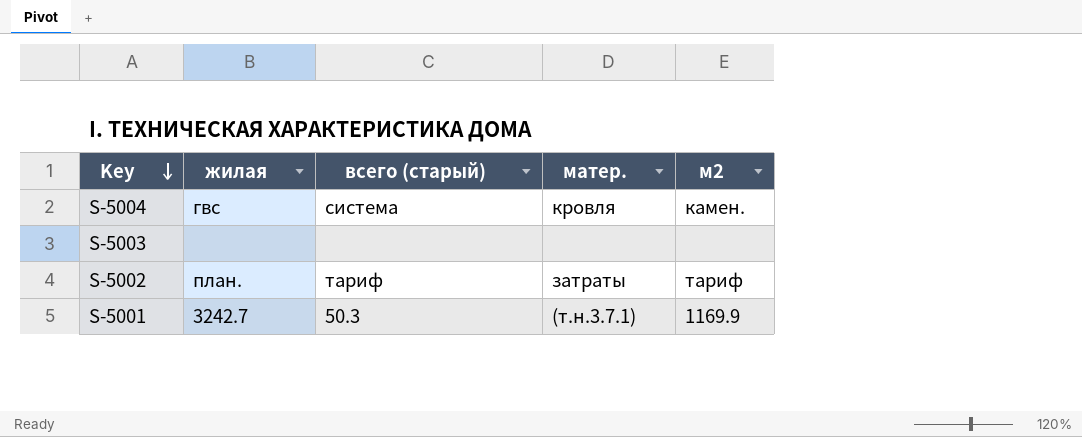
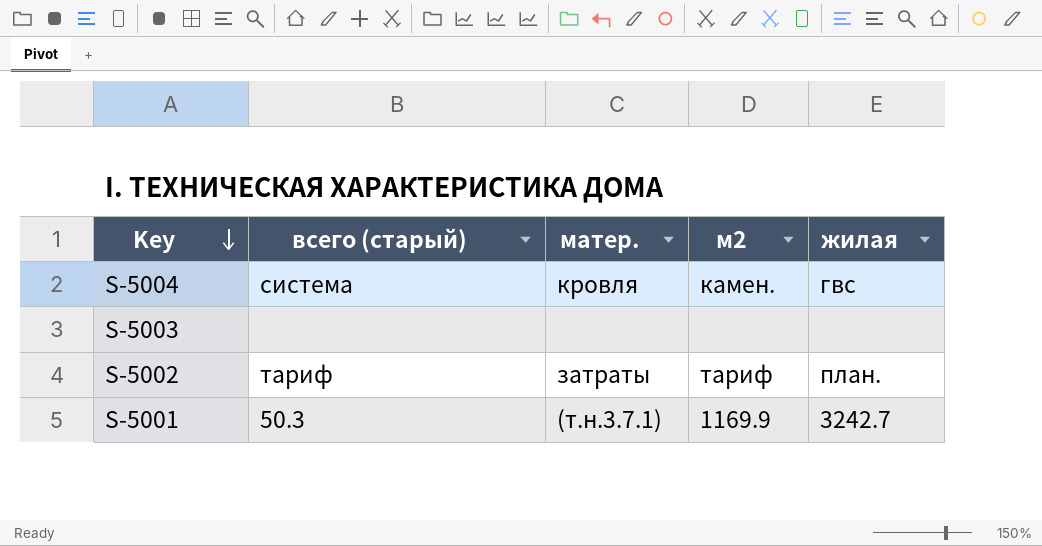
column жилая | position: 2 -> 5

